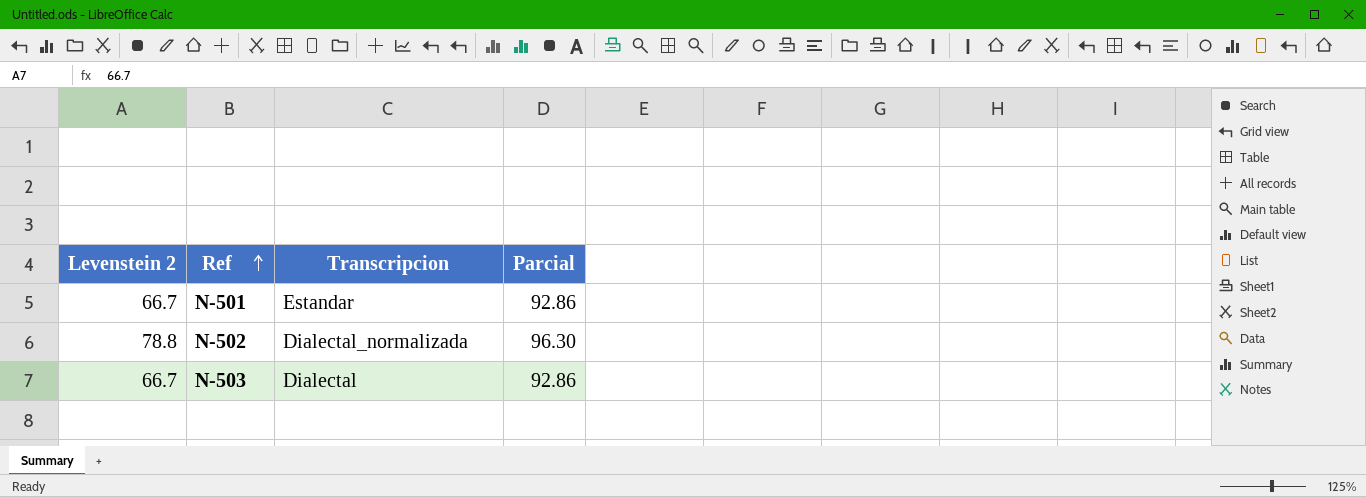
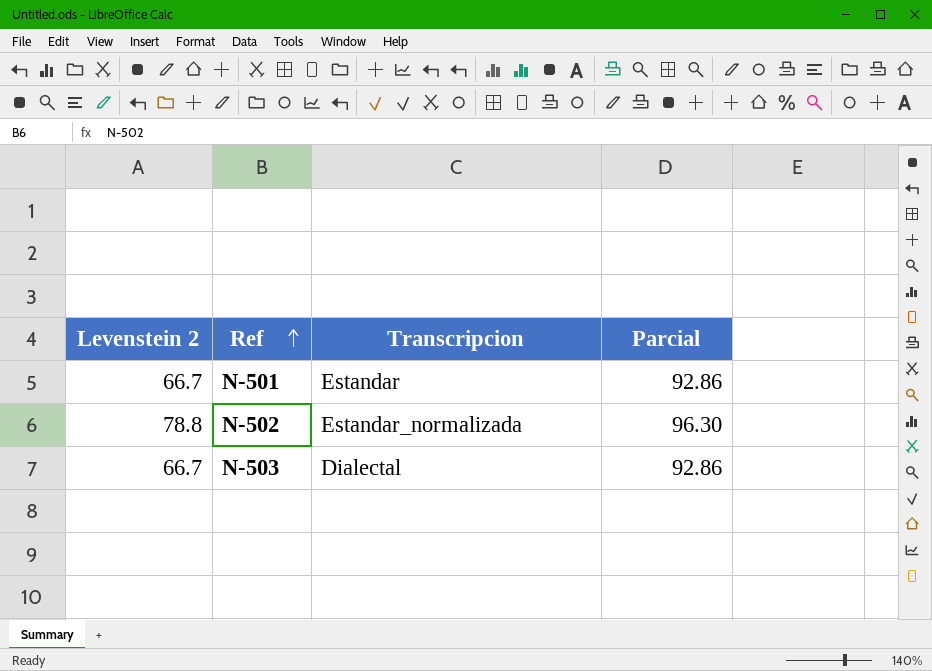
N-502 | Transcripcion: Dialectal_normalizada -> Estandar_normalizada

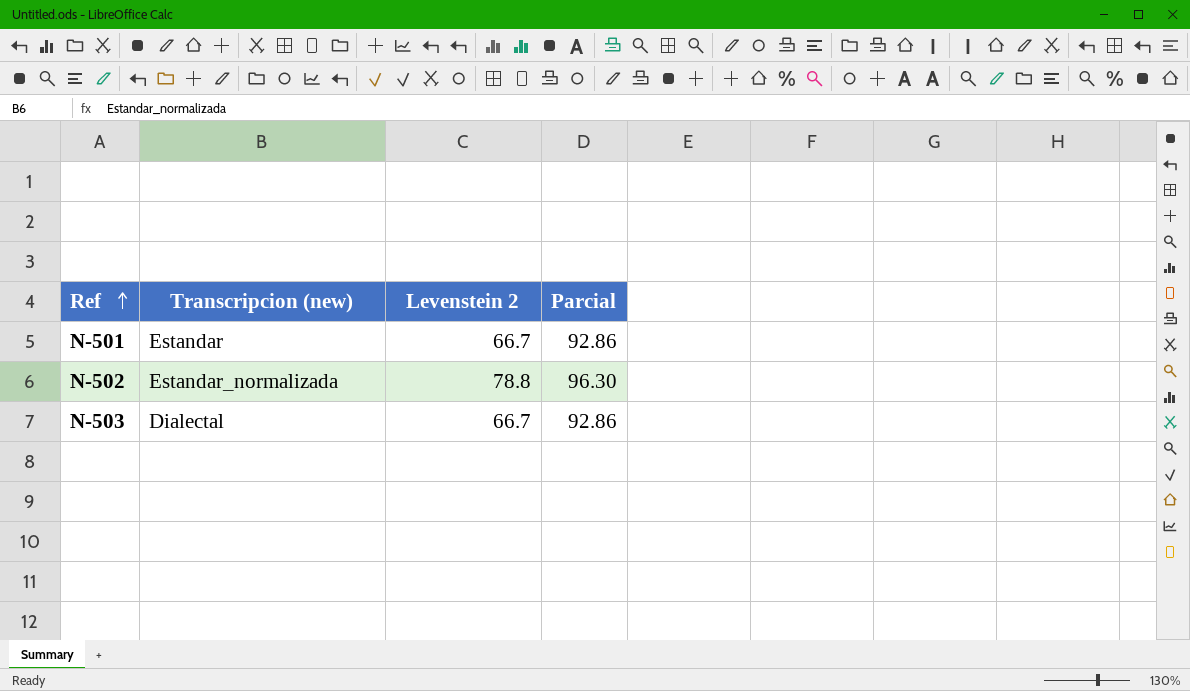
column name: Transcripcion -> Transcripcion (new)
column Levenstein 2 | position: 1 -> 3

